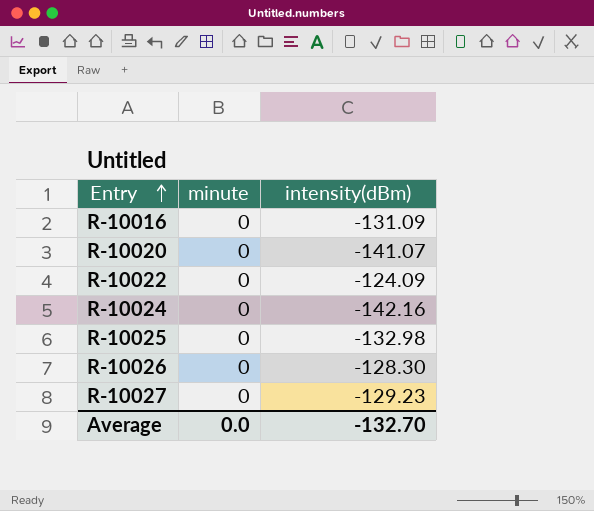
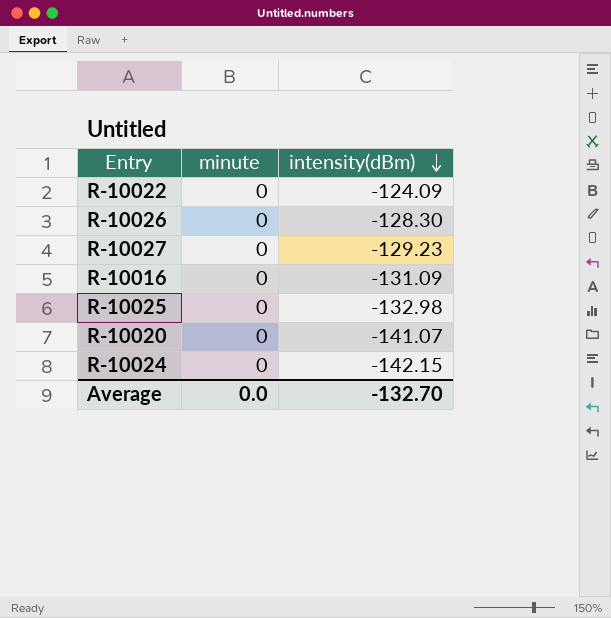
row order: Entry ascending -> intensity(dBm) descending
R-10024 | intensity(dBm): -142.16 -> -142.15

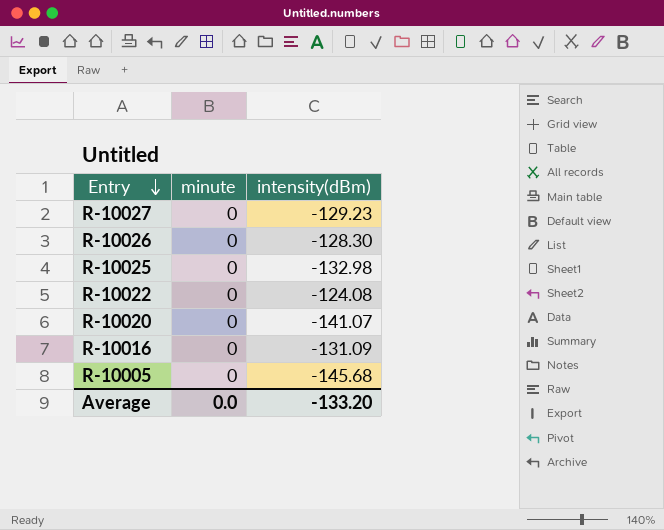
row order: intensity(dBm) descending -> Entry descending
row R-10024: 0 | -142.15 -> none
R-10022 | intensity(dBm): -124.09 -> -124.08
row R-10005: none -> 0 | -145.68
Average | intensity(dBm): -132.70 -> -133.20

